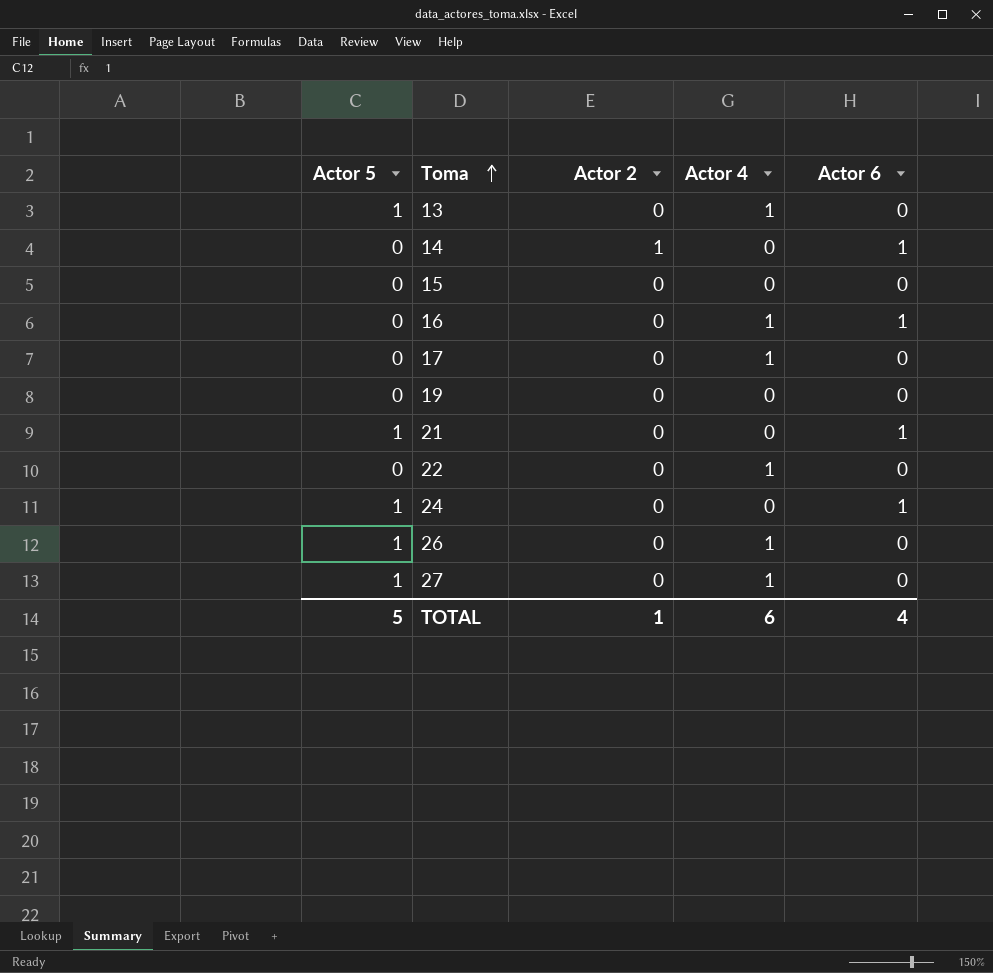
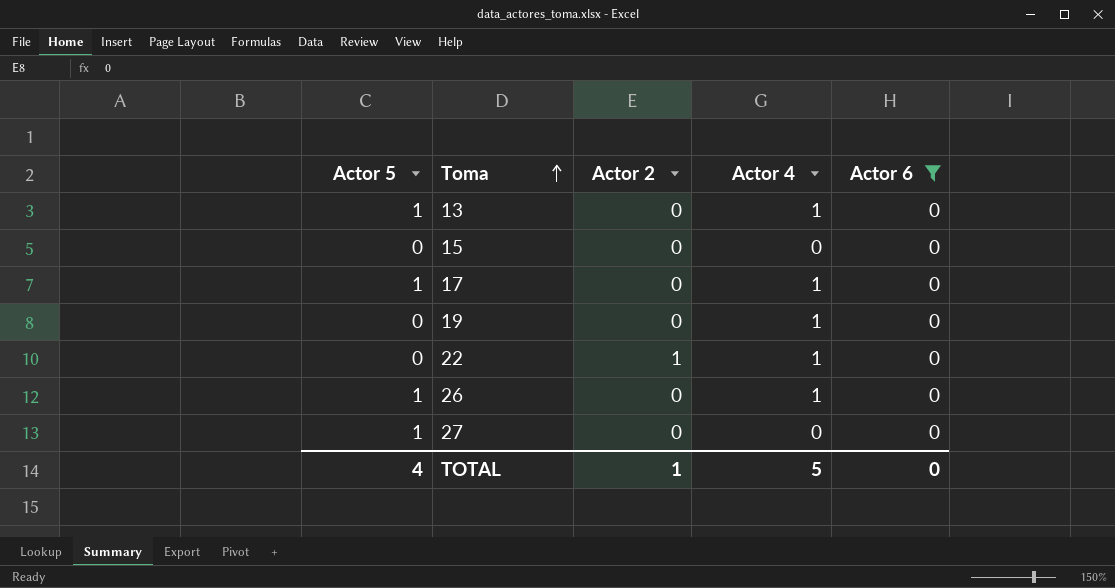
filter: none -> Actor 6 = 0
17 | Actor 5: 0 -> 1
19 | Actor 4: 0 -> 1
22 | Actor 2: 0 -> 1
27 | Actor 4: 1 -> 0
TOTAL | Actor 5: 5 -> 4
TOTAL | Actor 4: 6 -> 5
TOTAL | Actor 6: 4 -> 0

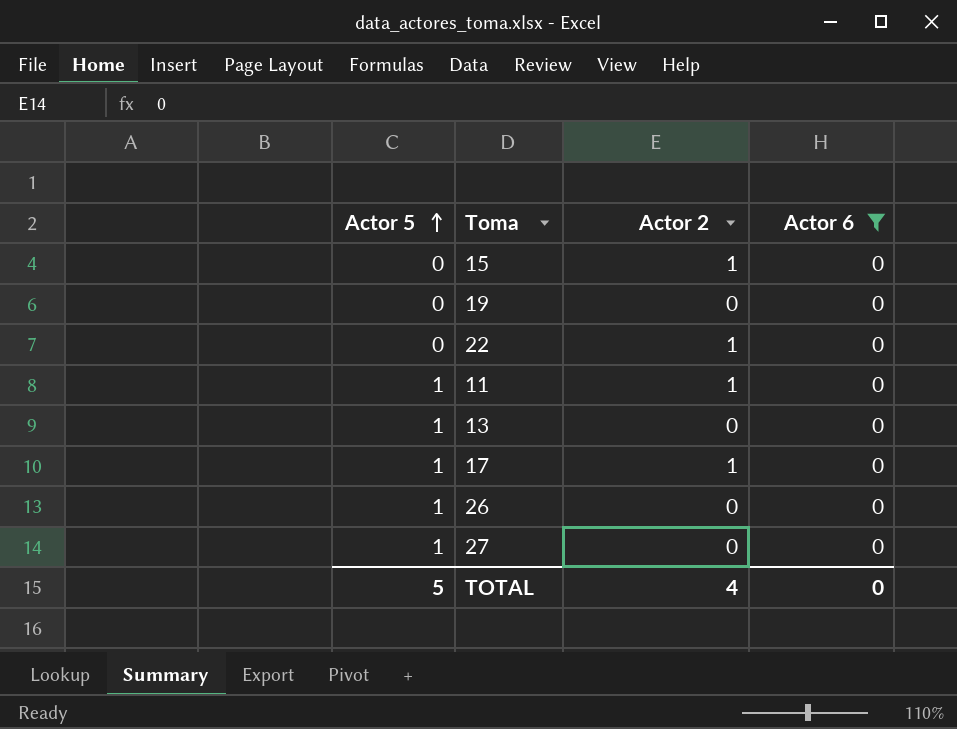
row order: Toma ascending -> Actor 5 ascending
column Actor 4 | position: 4 -> none
15 | Actor 2: 0 -> 1
row 11: none -> 1 | 1 | 0
17 | Actor 2: 0 -> 1
TOTAL | Actor 5: 4 -> 5
TOTAL | Actor 2: 1 -> 4

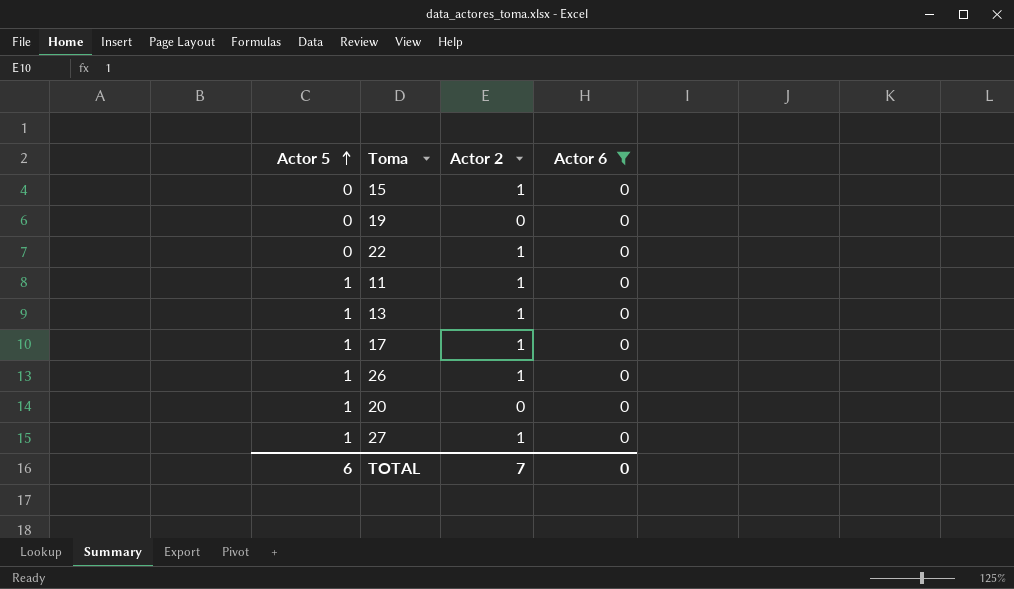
13 | Actor 2: 0 -> 1
26 | Actor 2: 0 -> 1
row 20: none -> 1 | 0 | 0
27 | Actor 2: 0 -> 1
TOTAL | Actor 5: 5 -> 6
TOTAL | Actor 2: 4 -> 7

